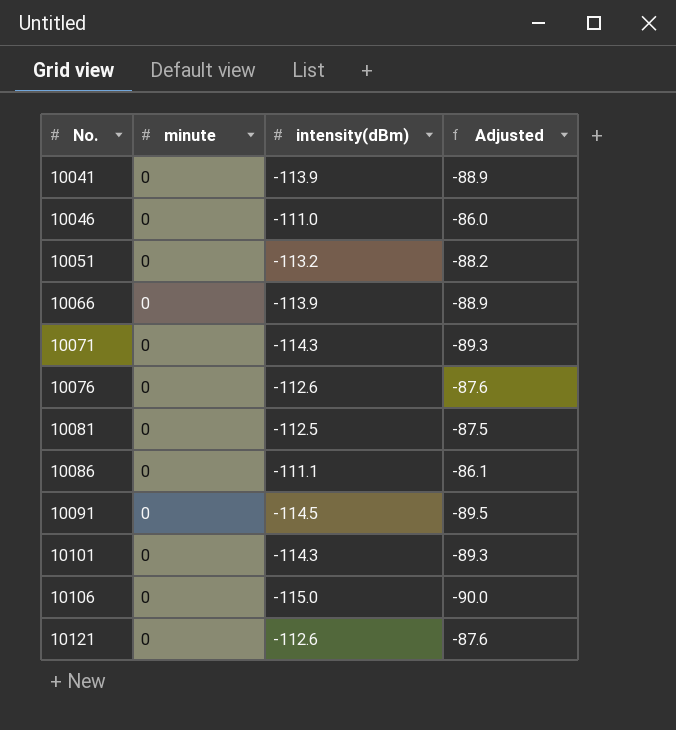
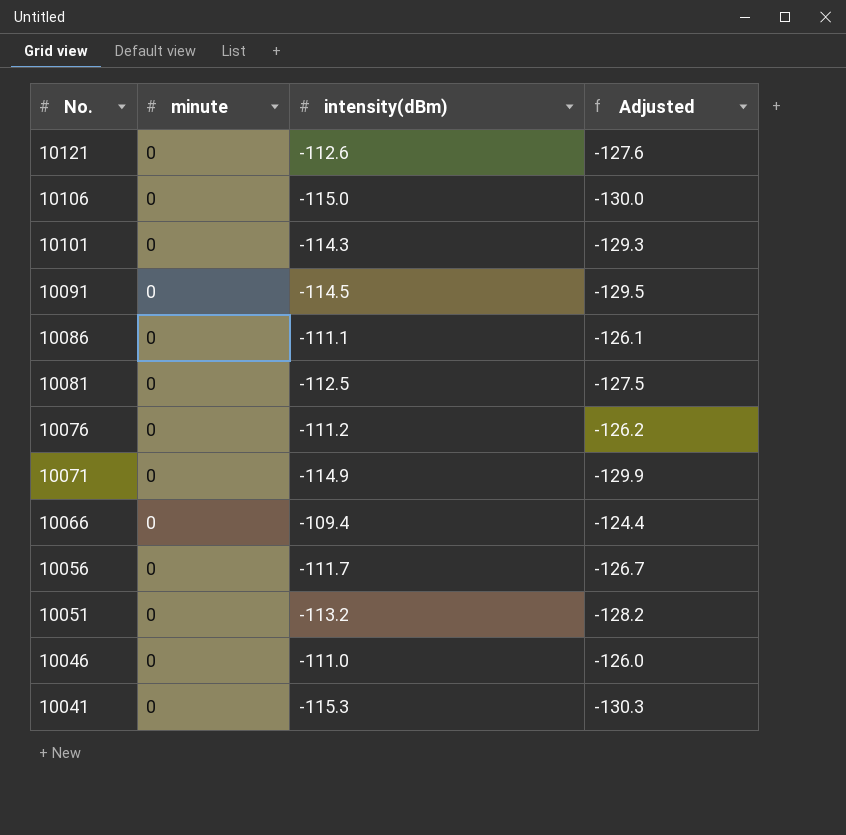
row order: No. ascending -> No. descending
column Adjusted | formula: [intensity(dBm)] + 25 -> [intensity(dBm)] - 15
10076 | intensity(dBm): -112.6 -> -111.2
10071 | intensity(dBm): -114.3 -> -114.9
10066 | intensity(dBm): -113.9 -> -109.4
row 10056: none -> 0 | -111.7 | -126.7
10041 | intensity(dBm): -113.9 -> -115.3

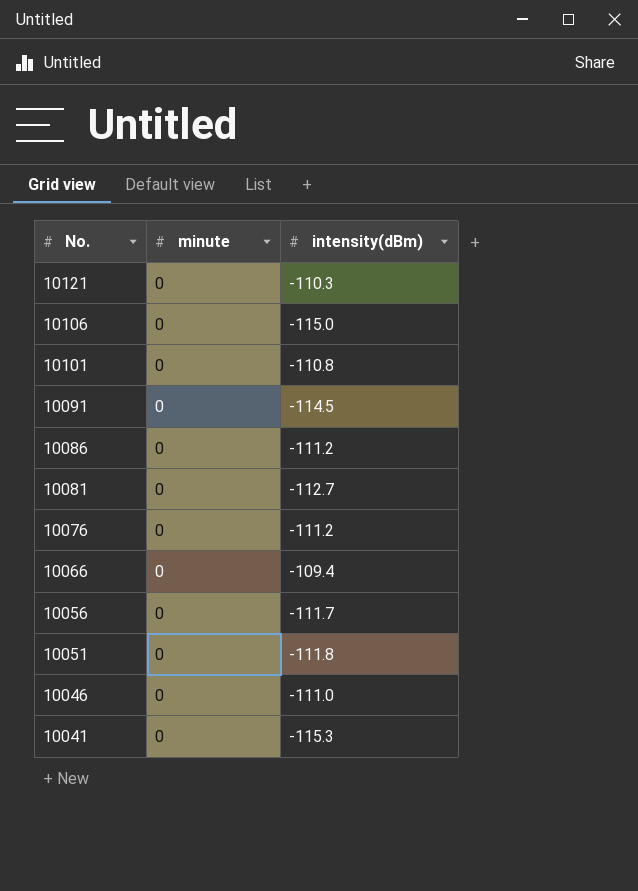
column Adjusted | formula: [intensity(dBm)] - 15 -> none
row 10071: 0 | -114.9 | -129.9 -> none
10121 | intensity(dBm): -112.6 -> -110.3
10101 | intensity(dBm): -114.3 -> -110.8
10086 | intensity(dBm): -111.1 -> -111.2
10081 | intensity(dBm): -112.5 -> -112.7
10051 | intensity(dBm): -113.2 -> -111.8

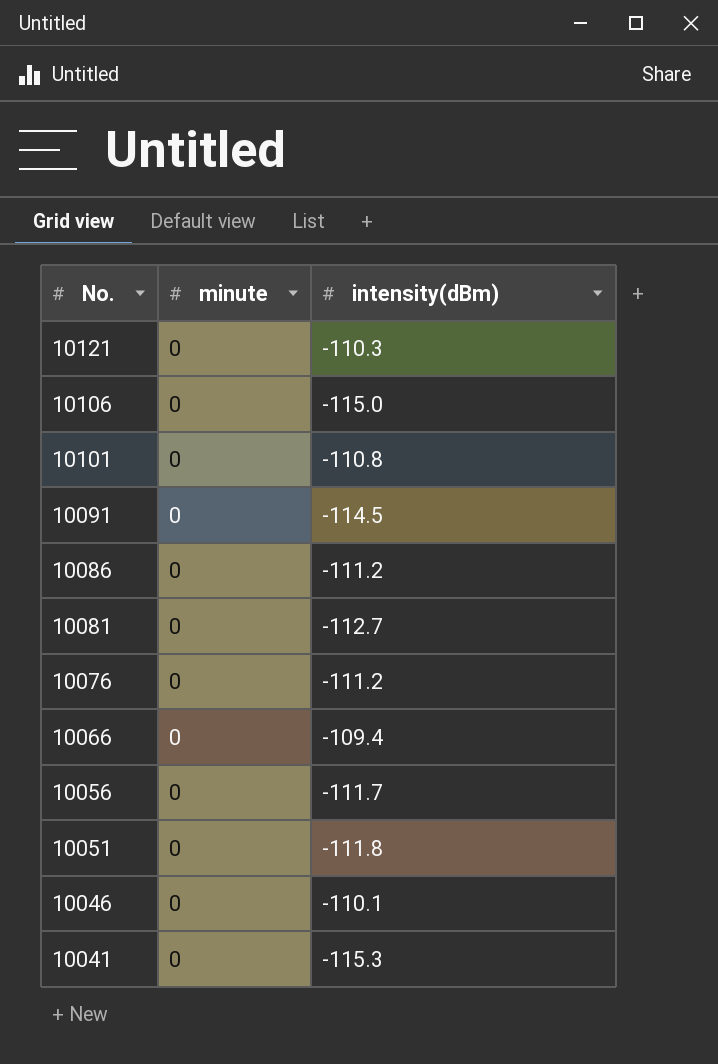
10046 | intensity(dBm): -111.0 -> -110.1

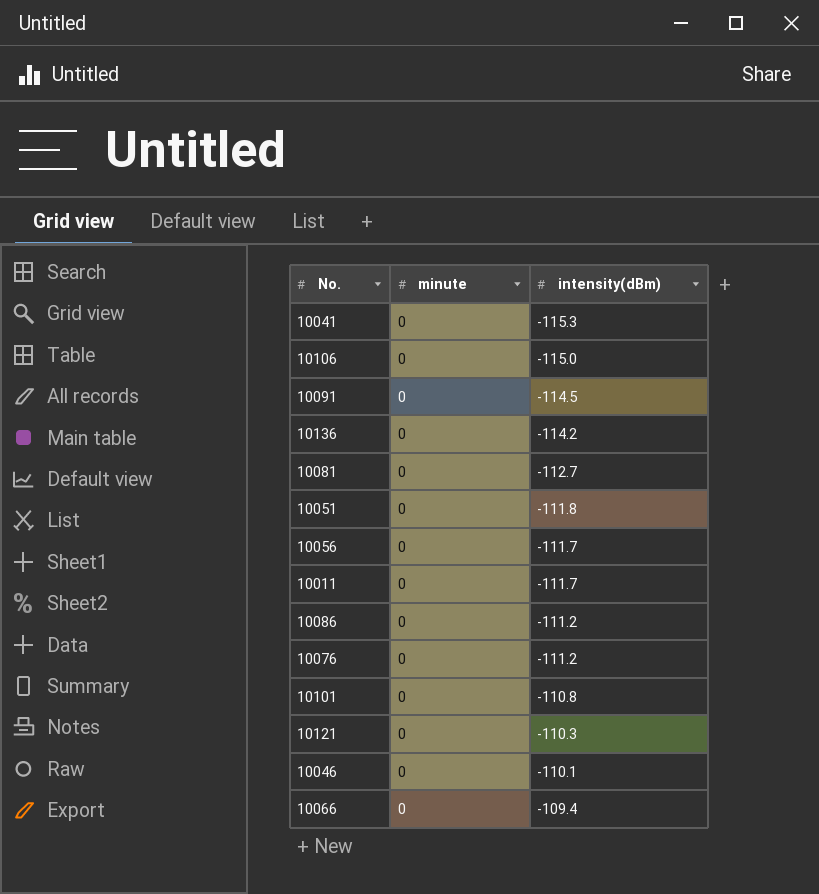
row order: No. descending -> intensity(dBm) ascending
row 10136: none -> 0 | -114.2
row 10011: none -> 0 | -111.7

